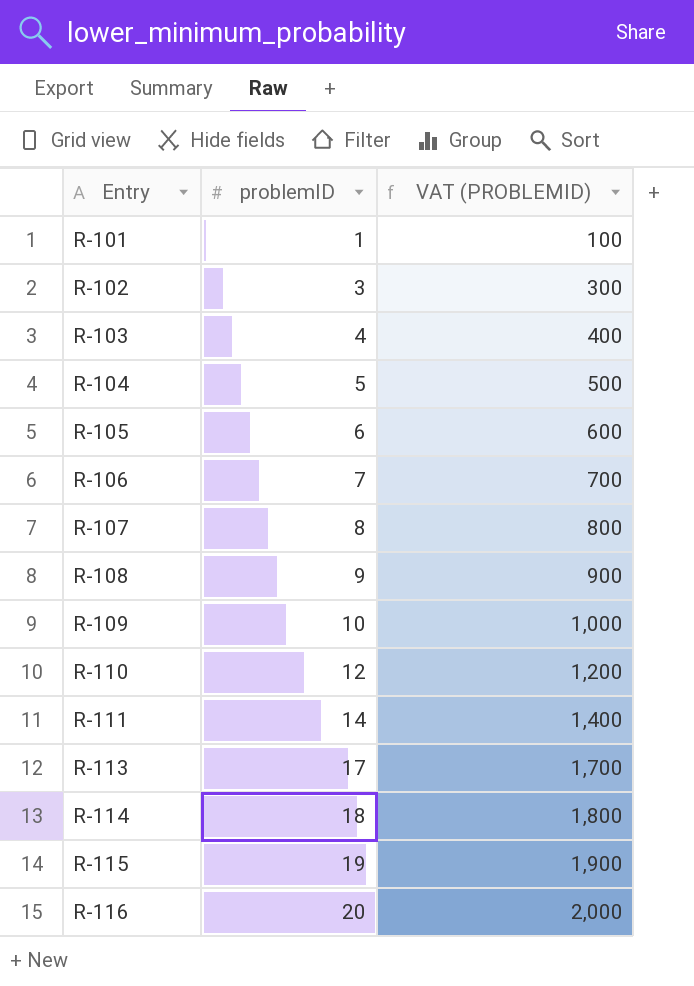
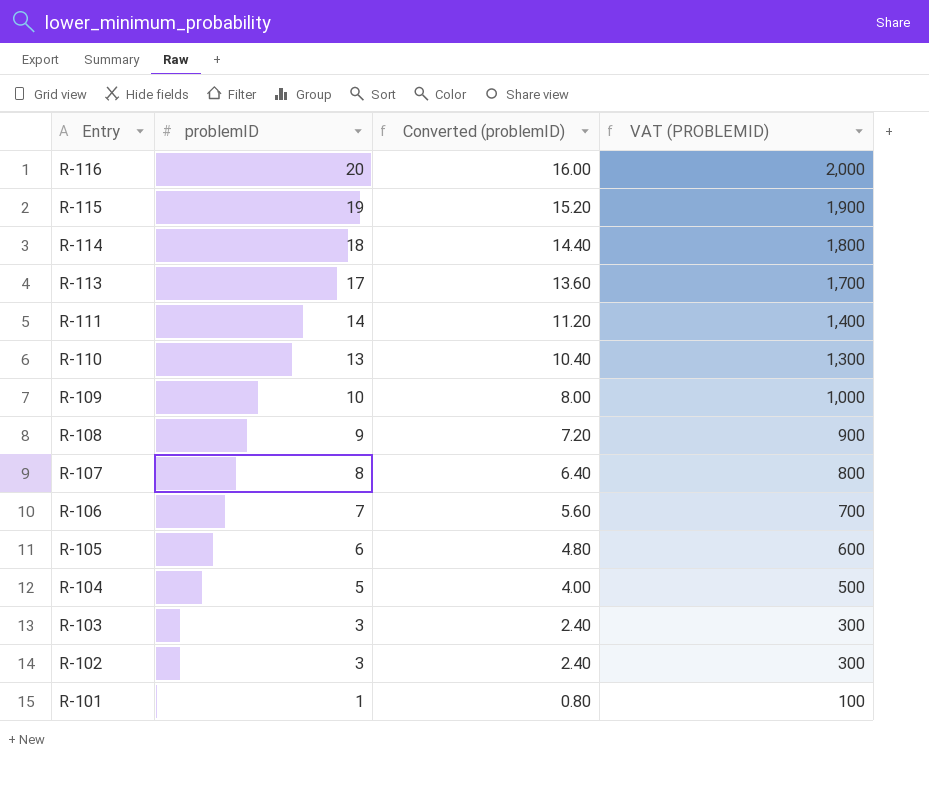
row order: Entry ascending -> Entry descending
column Converted (problemID) | formula: none -> [problemID] * 0.8
R-110 | problemID: 12 -> 13
R-110 | VAT (PROBLEMID): 1,200 -> 1,300
R-103 | problemID: 4 -> 3
R-103 | VAT (PROBLEMID): 400 -> 300

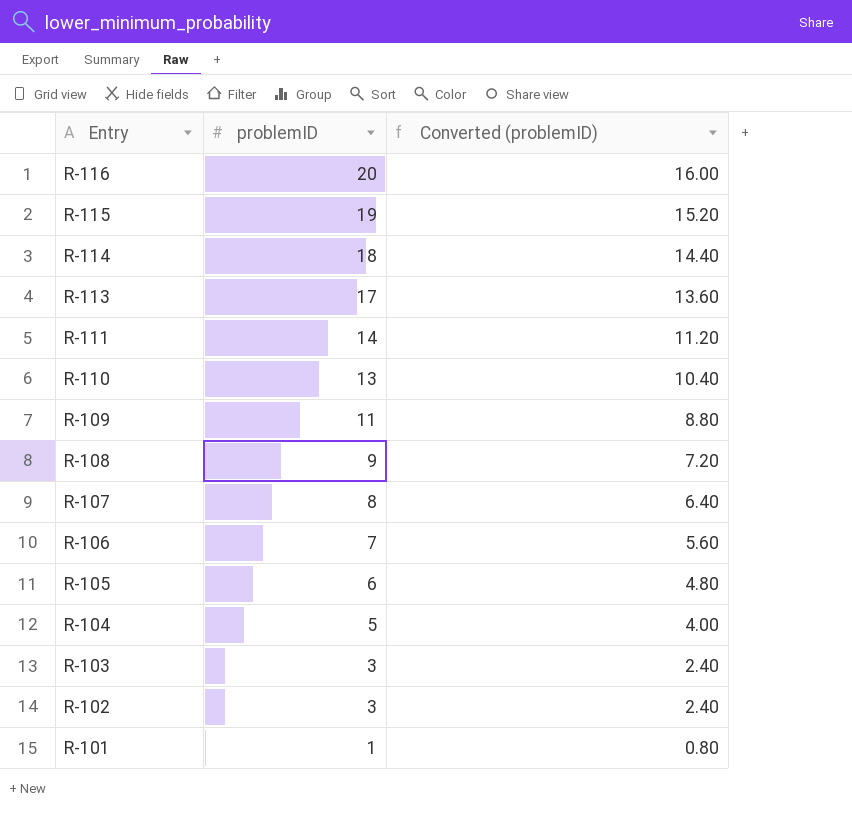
column VAT (PROBLEMID) | formula: [problemID] * 100 -> none
R-109 | problemID: 10 -> 11
R-109 | Converted (problemID): 8.00 -> 8.80

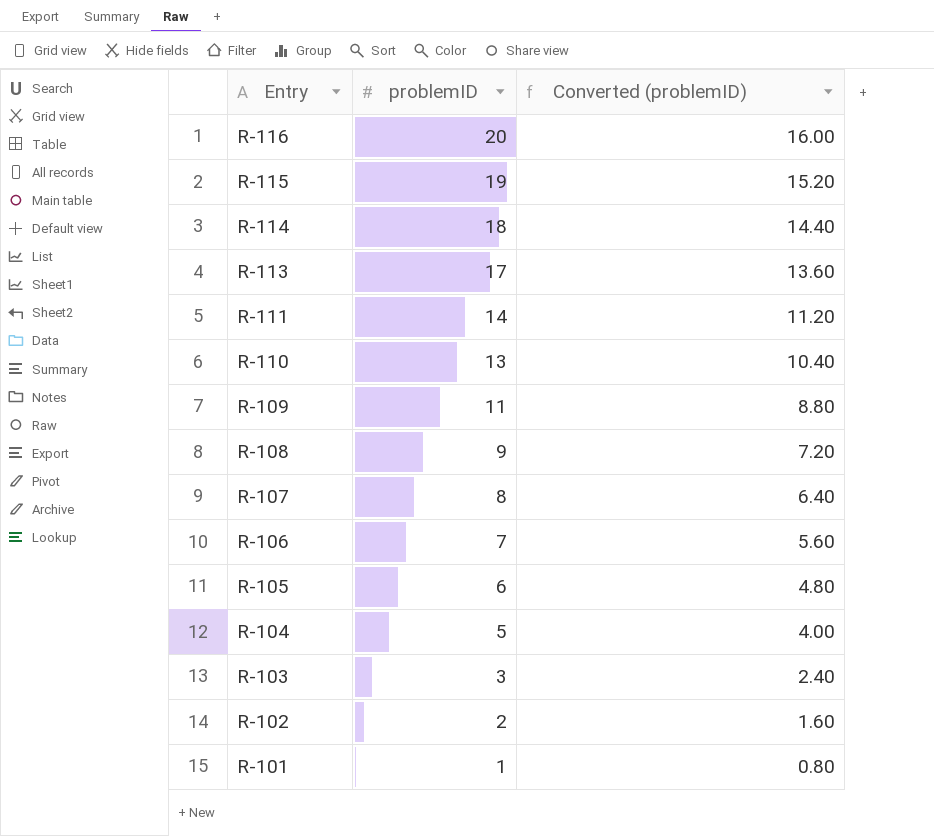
R-102 | problemID: 3 -> 2
R-102 | Converted (problemID): 2.40 -> 1.60

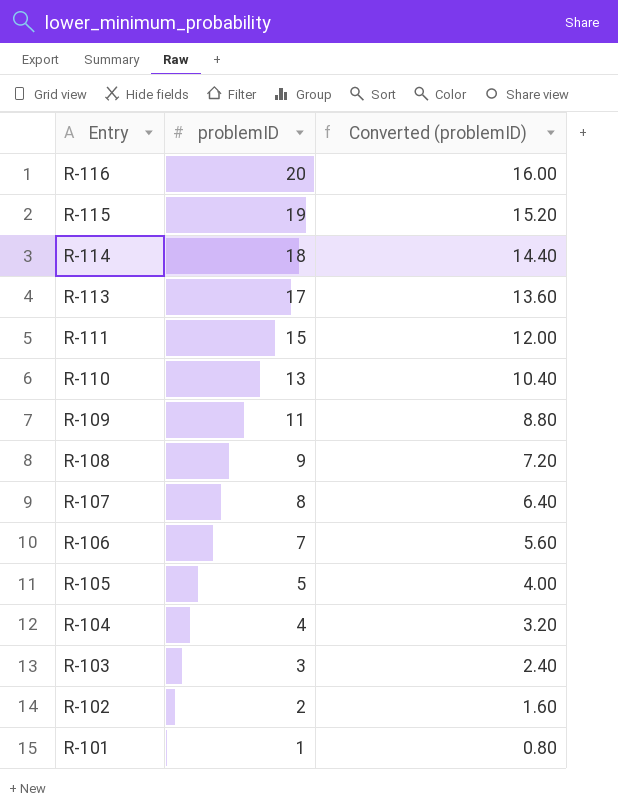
R-111 | problemID: 14 -> 15
R-111 | Converted (problemID): 11.20 -> 12.00
R-105 | problemID: 6 -> 5
R-105 | Converted (problemID): 4.80 -> 4.00
R-104 | problemID: 5 -> 4
R-104 | Converted (problemID): 4.00 -> 3.20

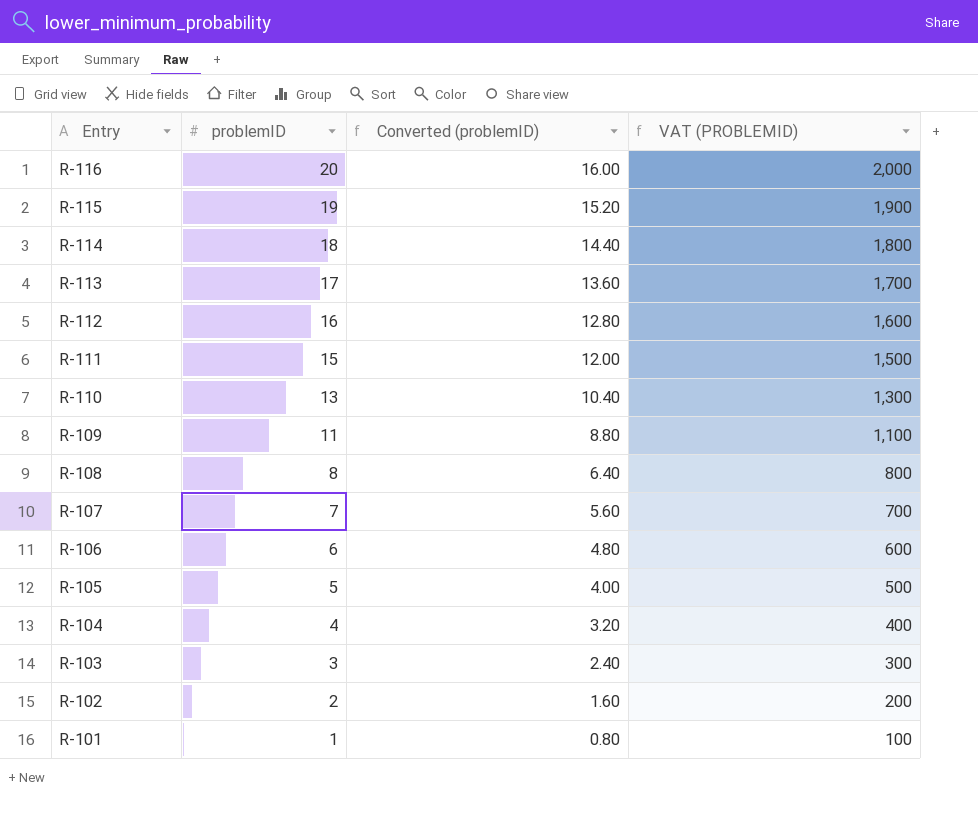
column VAT (PROBLEMID) | formula: none -> [problemID] * 100
row R-112: none -> 16 | 12.80 | 1,600
R-108 | problemID: 9 -> 8
R-108 | Converted (problemID): 7.20 -> 6.40
R-107 | problemID: 8 -> 7
R-107 | Converted (problemID): 6.40 -> 5.60
R-106 | problemID: 7 -> 6
R-106 | Converted (problemID): 5.60 -> 4.80

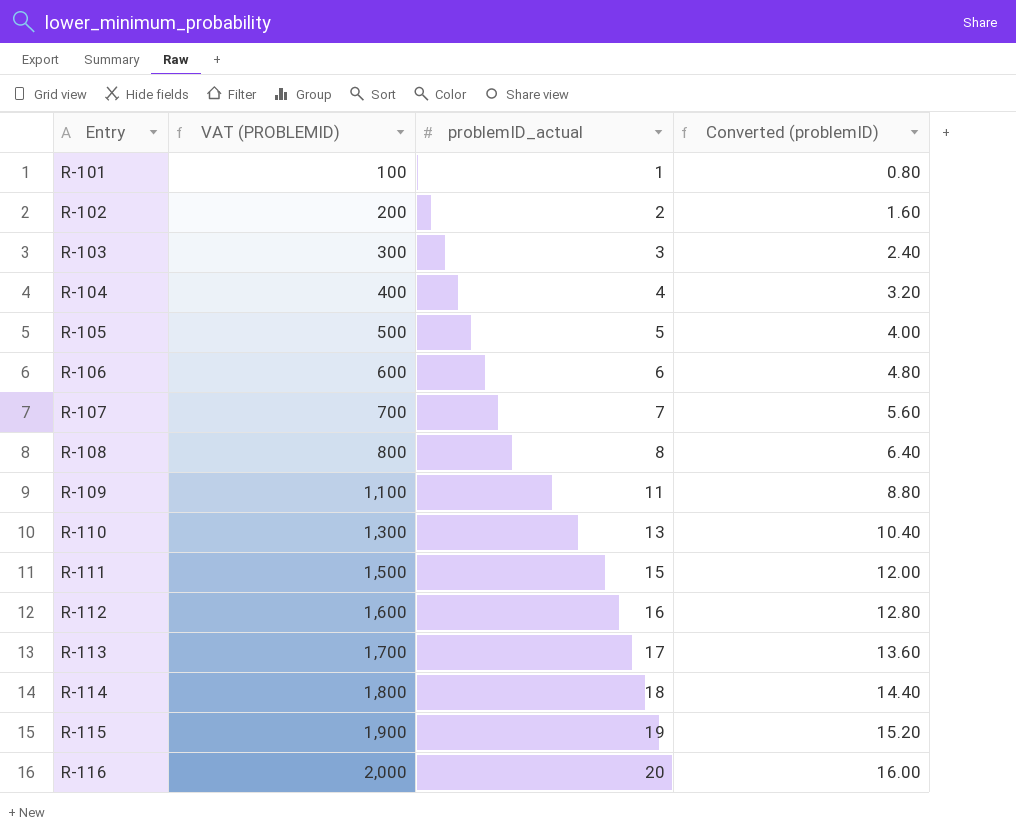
row order: Entry descending -> Entry ascending
column VAT (PROBLEMID) | position: 4 -> 2
column name: problemID -> problemID_actual

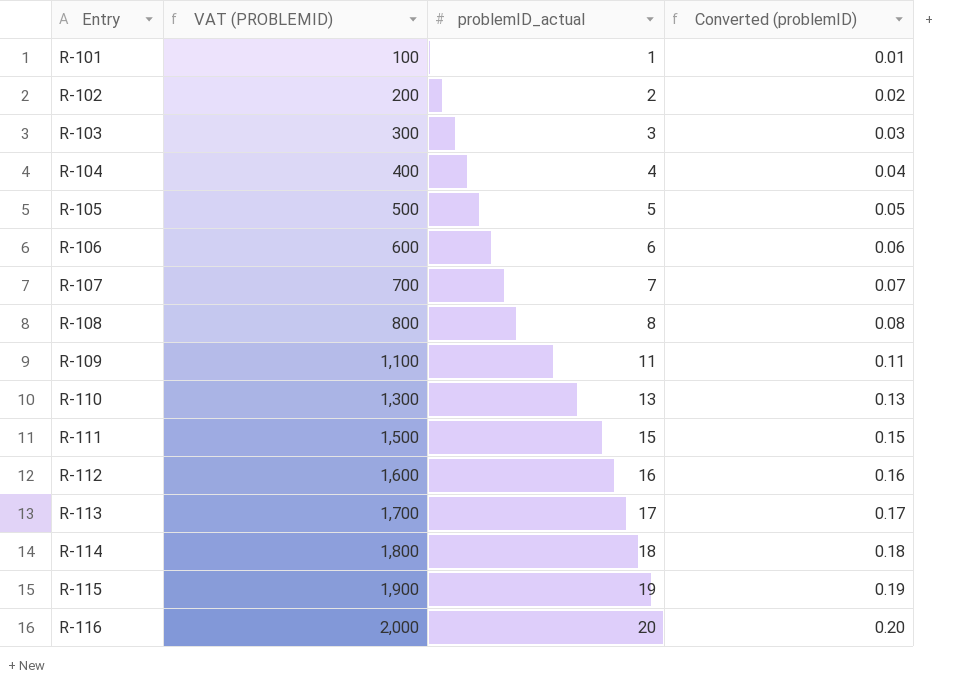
column Converted (problemID) | formula: [problemID_actual] * 0.8 -> [problemID_actual] * 0.01

